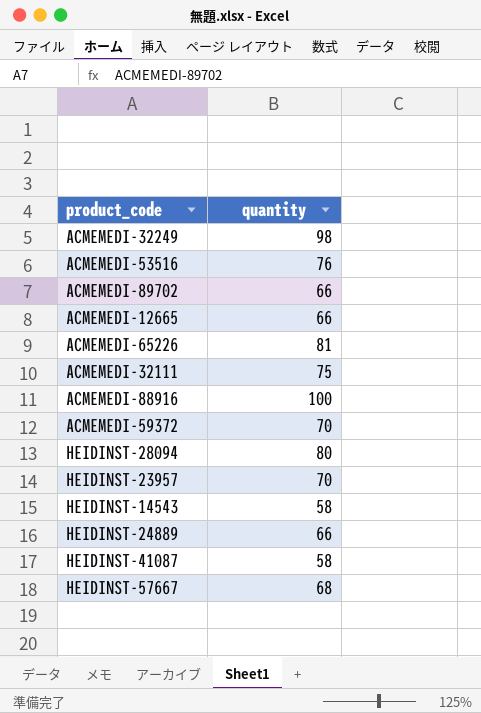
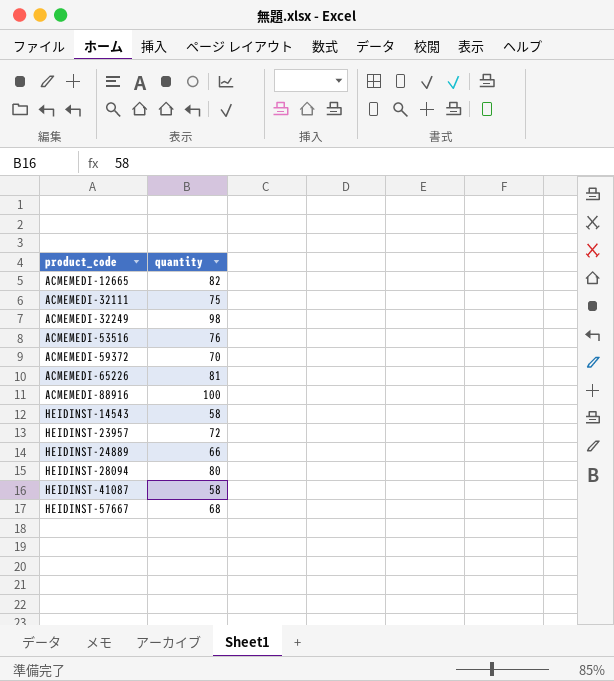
row order: none -> product_code ascending
row ACMEMEDI-89702: 66 -> none
ACMEMEDI-12665 | quantity: 66 -> 82
HEIDINST-23957 | quantity: 70 -> 72

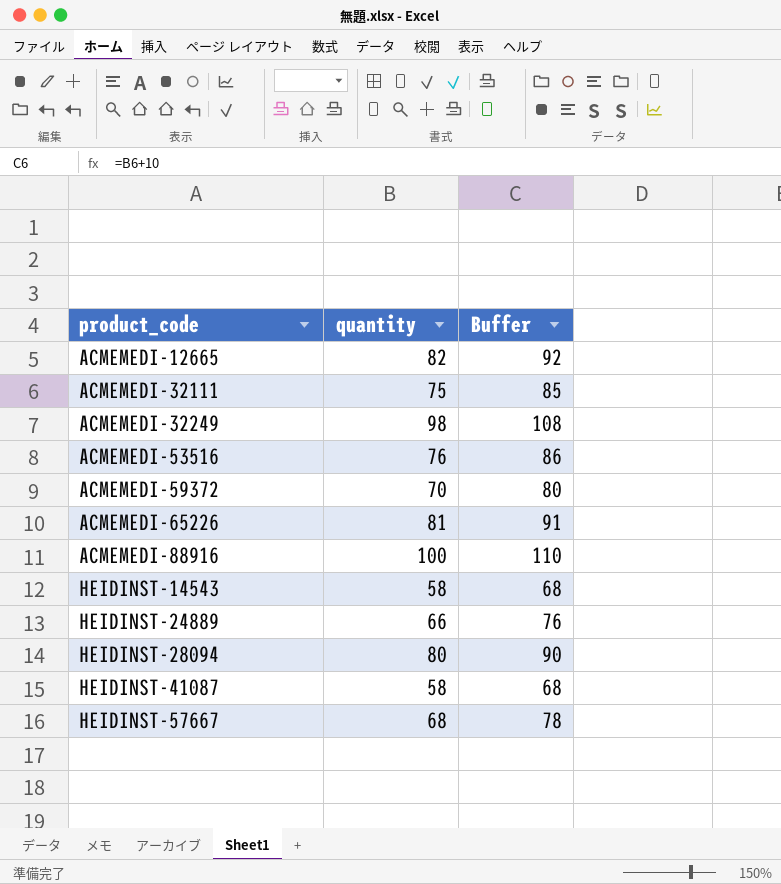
column Buffer | formula: none -> [quantity] + 10
row HEIDINST-23957: 72 -> none

